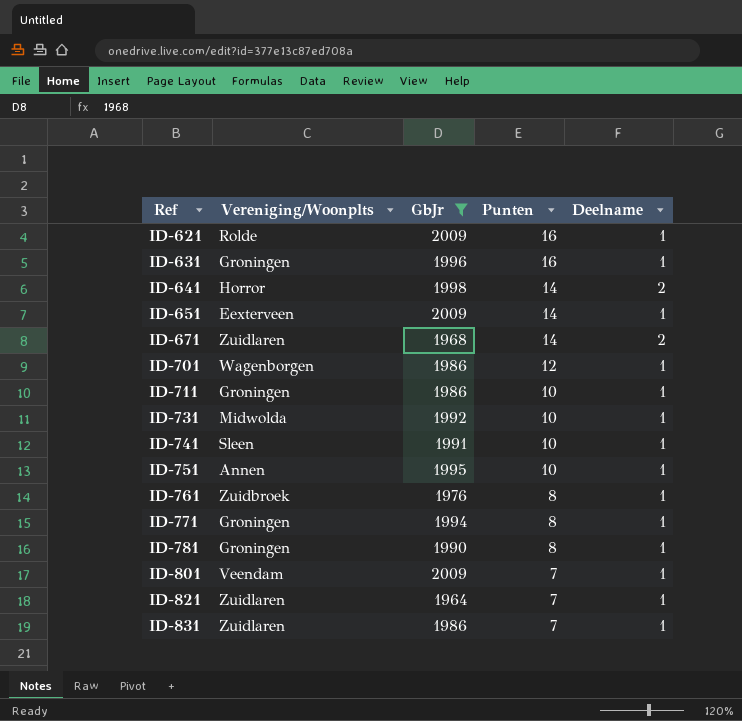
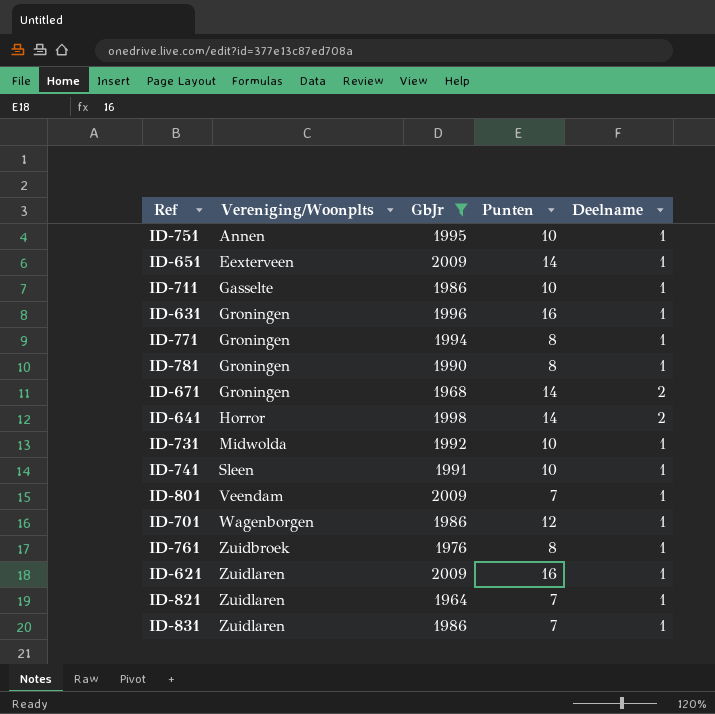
row order: Ref ascending -> Vereniging/Woonplts ascending
ID-711 | Vereniging/Woonplts: Groningen -> Gasselte
ID-671 | Vereniging/Woonplts: Zuidlaren -> Groningen
ID-621 | Vereniging/Woonplts: Rolde -> Zuidlaren

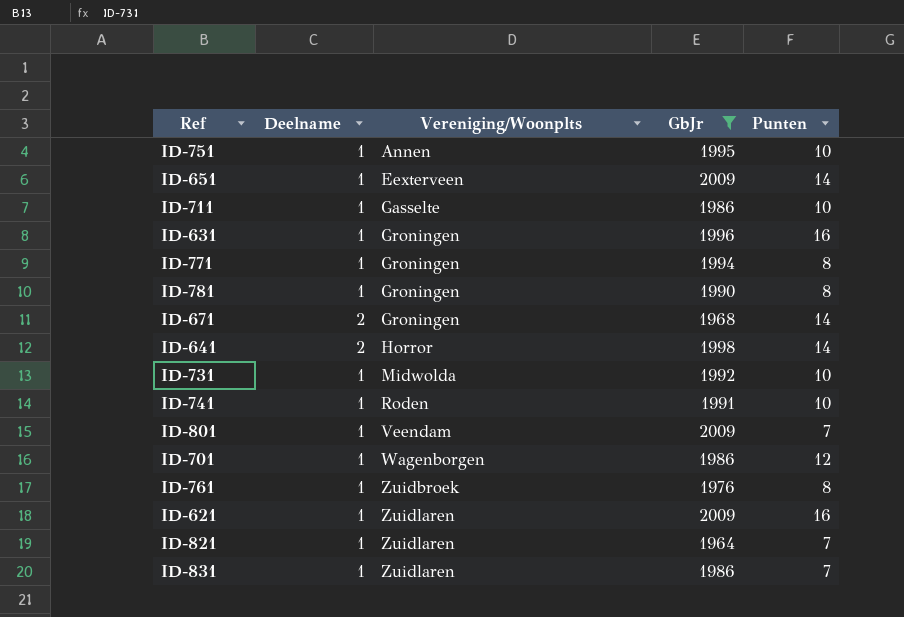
column Deelname | position: 5 -> 2
ID-741 | Vereniging/Woonplts: Sleen -> Roden

